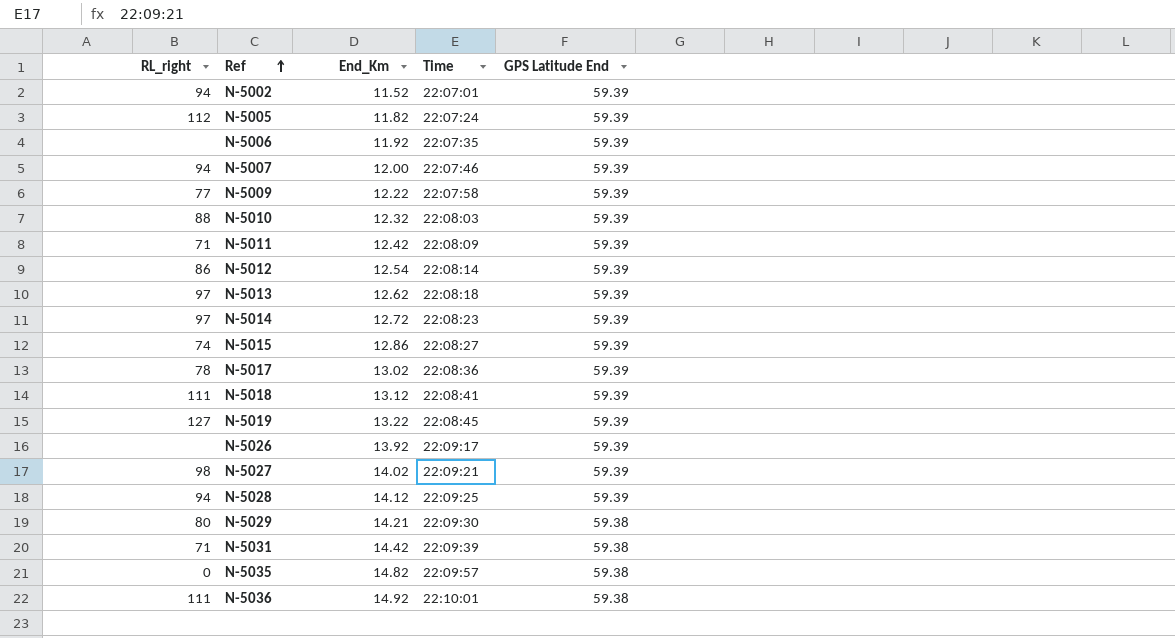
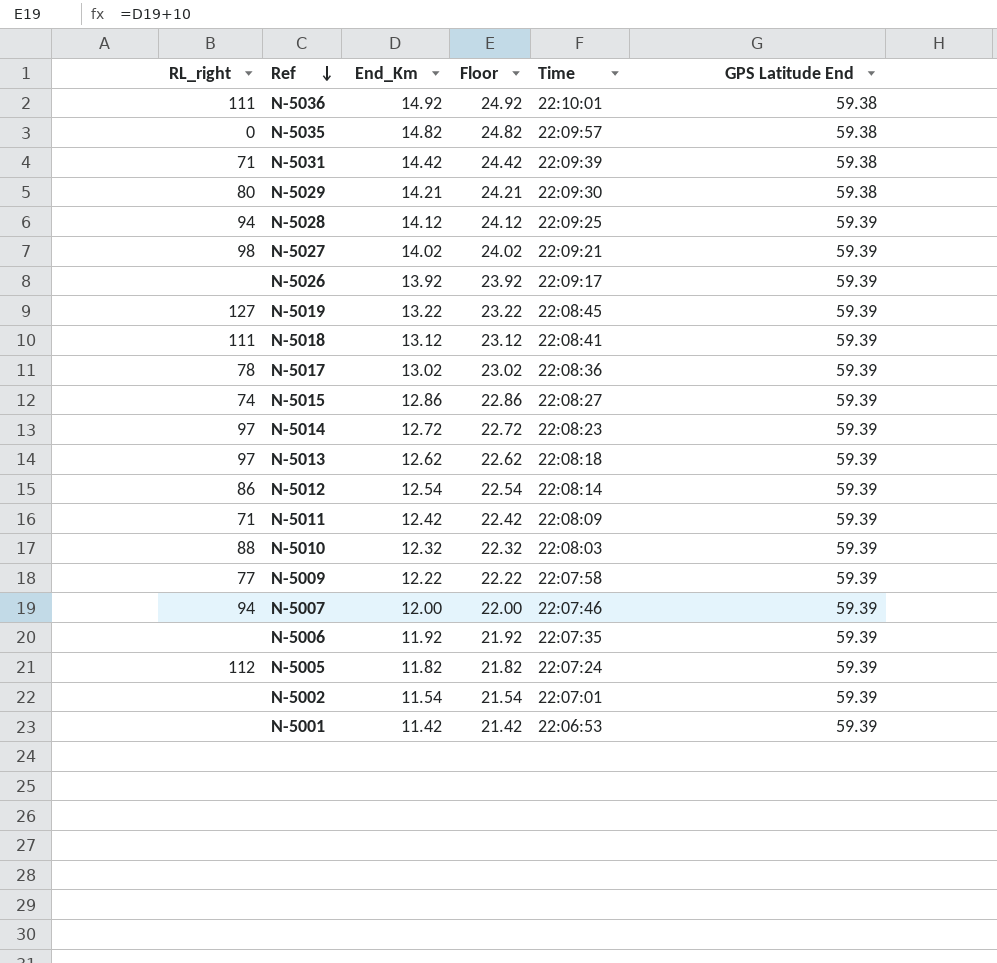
row order: Ref ascending -> Ref descending
column Floor | formula: none -> [End_Km] + 10
N-5002 | RL_right: 94 -> none
N-5002 | End_Km: 11.52 -> 11.54
row N-5001: none -> none | 11.42 | 21.42 | 22:06:53 | 59.39

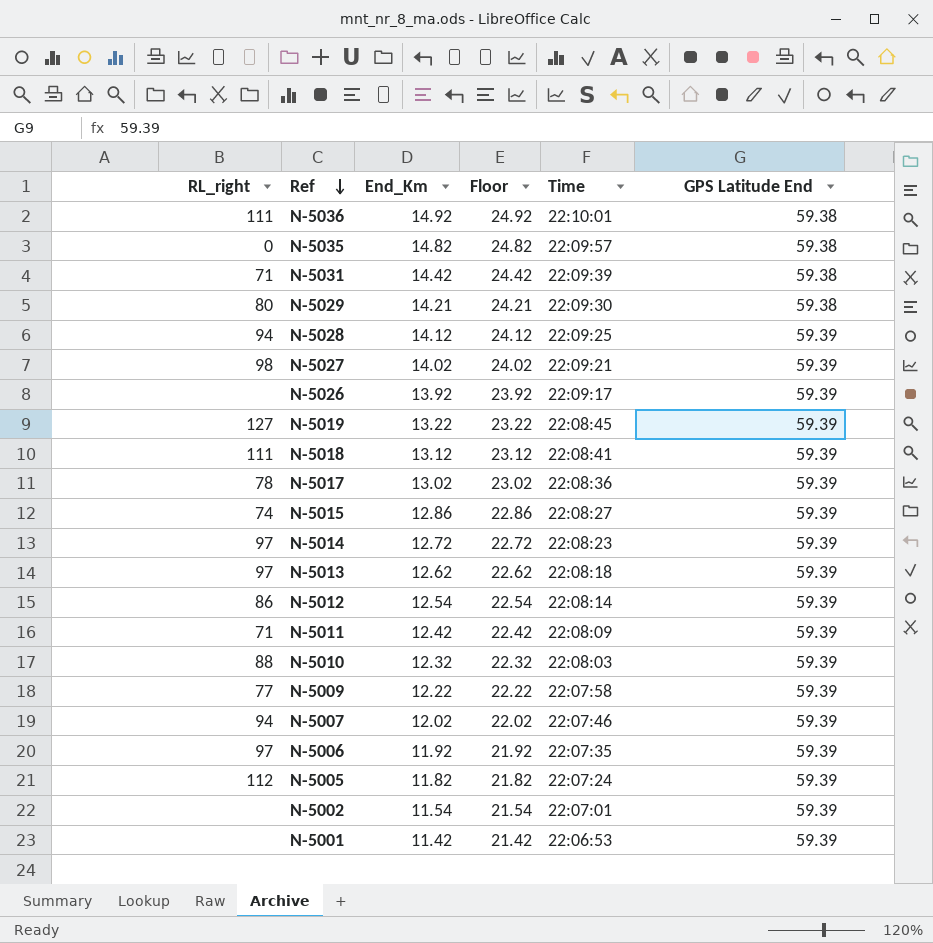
N-5007 | End_Km: 12.00 -> 12.02
N-5007 | Floor: 22.00 -> 22.02
N-5006 | RL_right: none -> 97

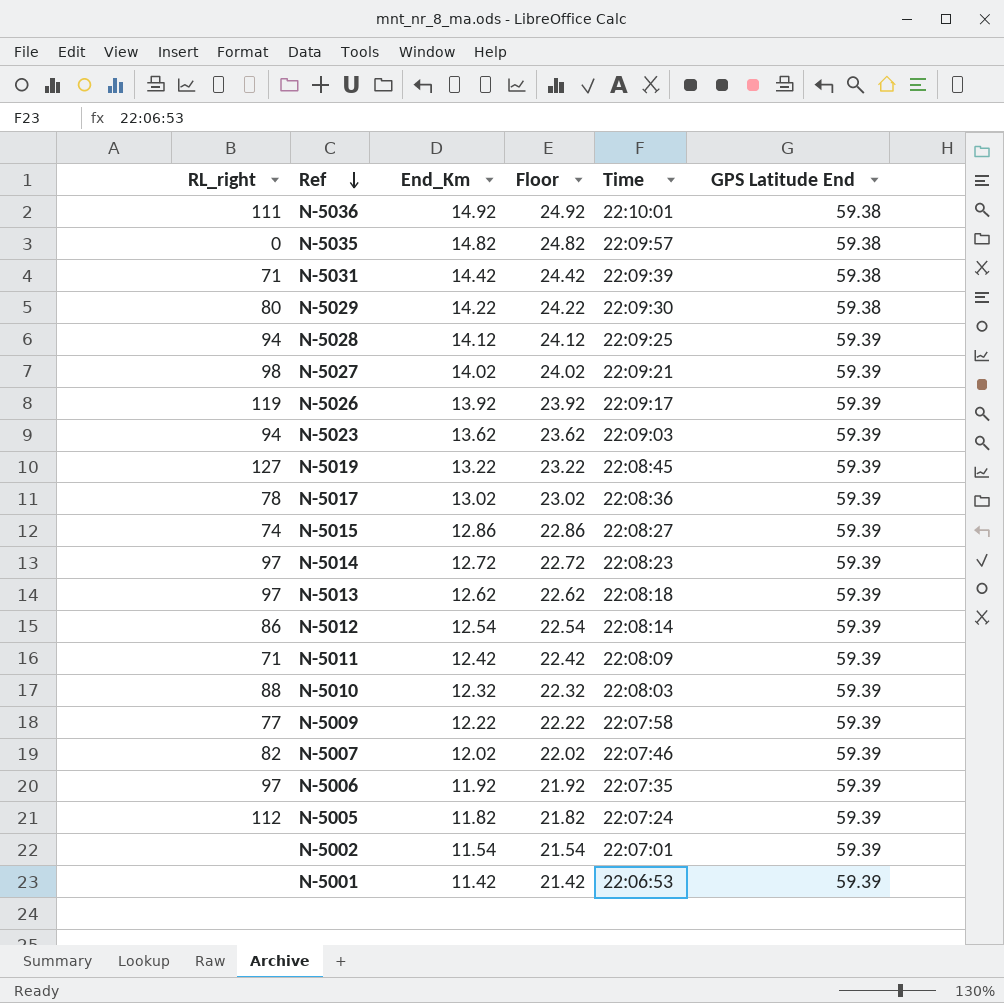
row N-5018: 111 | 13.12 | 23.12 | 22:08:41 | 59.39 -> none
N-5029 | End_Km: 14.21 -> 14.22
N-5029 | Floor: 24.21 -> 24.22
N-5026 | RL_right: none -> 119
row N-5023: none -> 94 | 13.62 | 23.62 | 22:09:03 | 59.39
N-5007 | RL_right: 94 -> 82

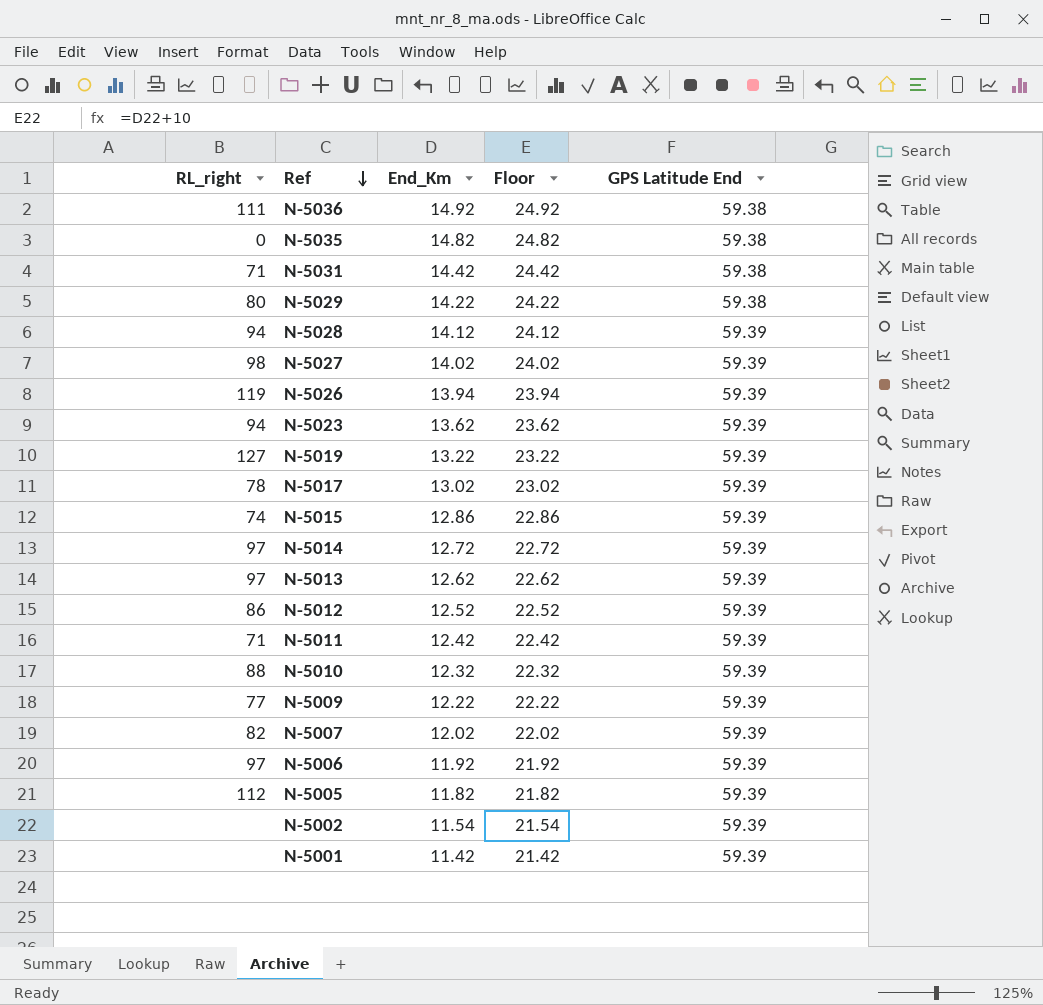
column Time | position: 5 -> none
N-5026 | End_Km: 13.92 -> 13.94
N-5026 | Floor: 23.92 -> 23.94
N-5012 | End_Km: 12.54 -> 12.52
N-5012 | Floor: 22.54 -> 22.52

